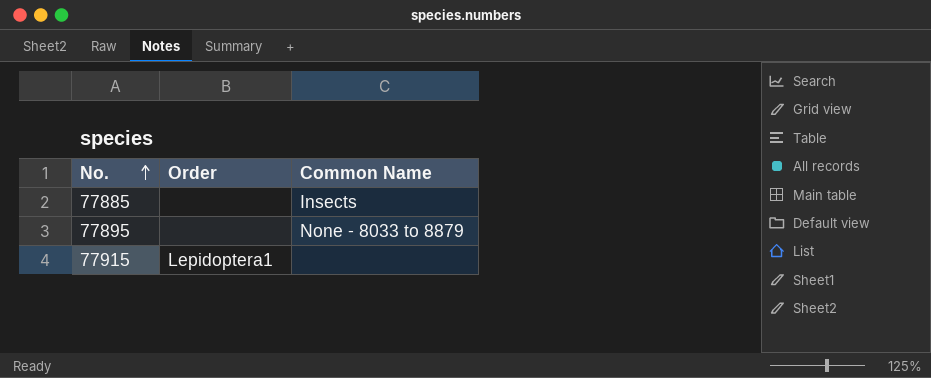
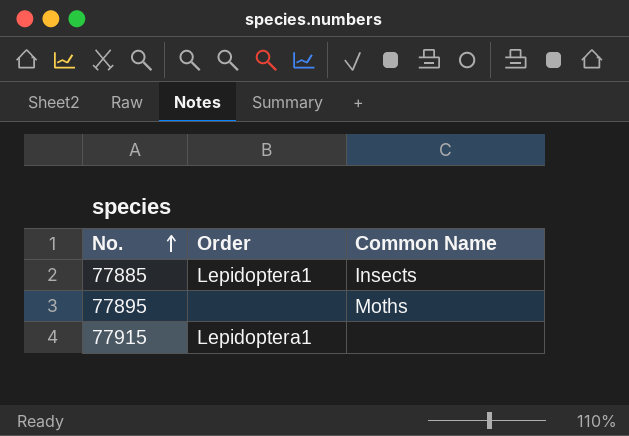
77885 | Order: none -> Lepidoptera1
77895 | Common Name: None - 8033 to 8879 -> Moths

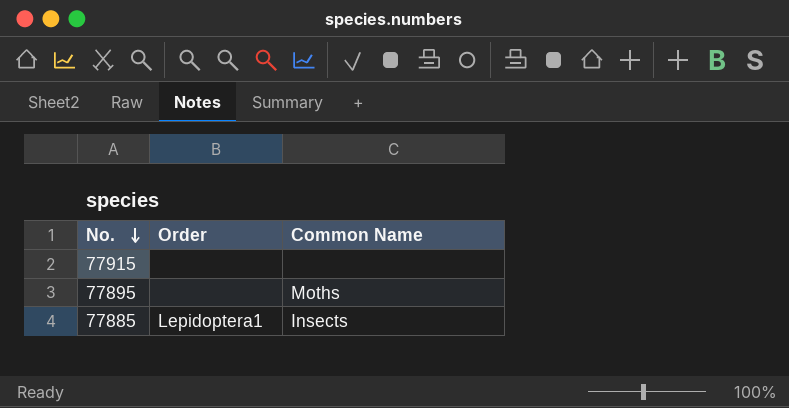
row order: No. ascending -> No. descending
77915 | Order: Lepidoptera1 -> none

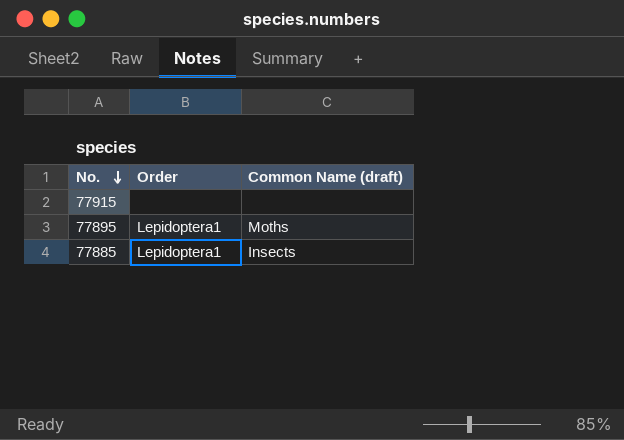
column name: Common Name -> Common Name (draft)
77895 | Order: none -> Lepidoptera1

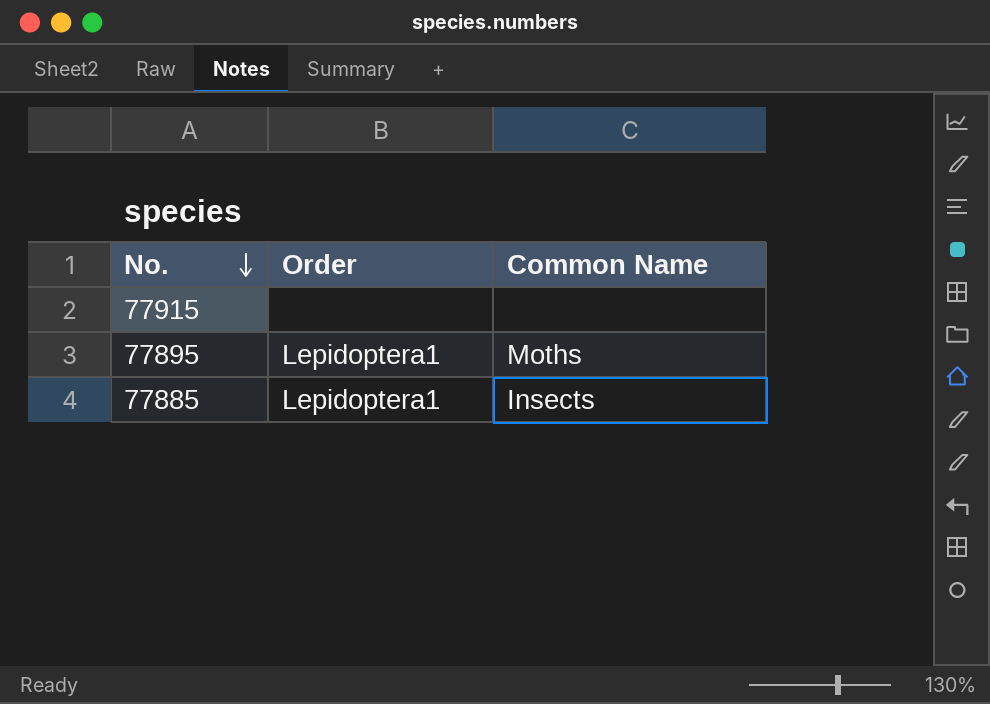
column name: Common Name (draft) -> Common Name

